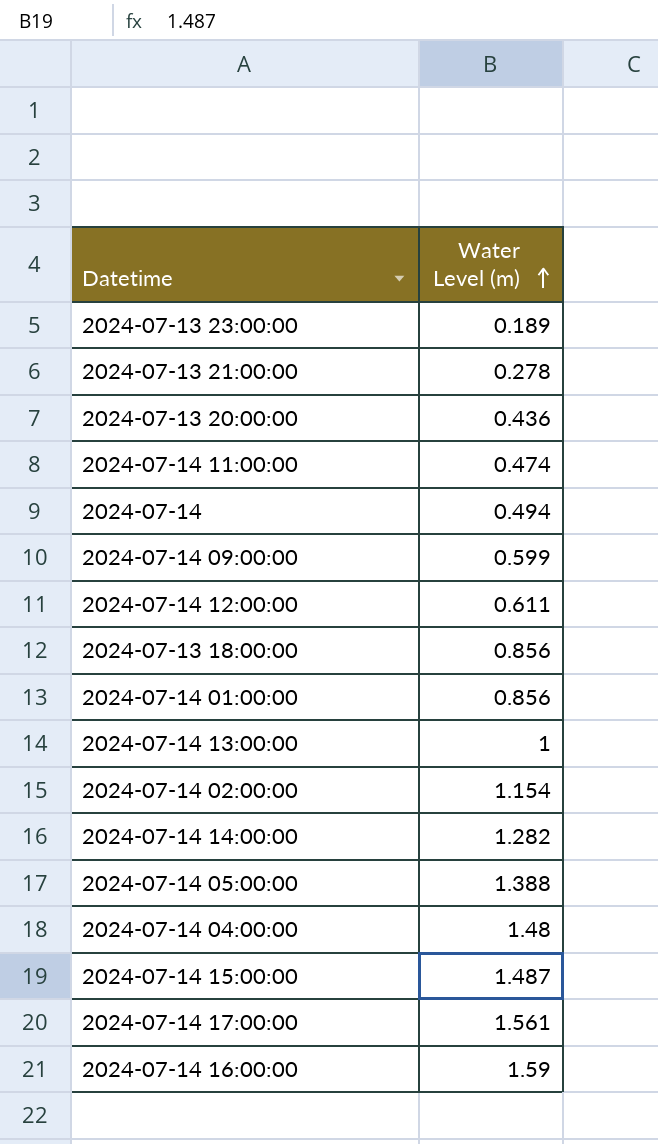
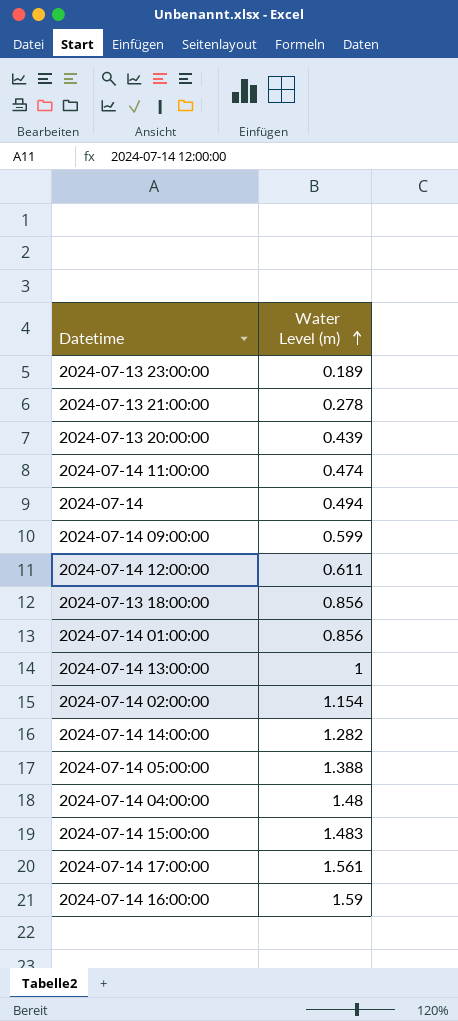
2024-07-13 20:00:00 | Water Level (m): 0.436 -> 0.439
2024-07-14 15:00:00 | Water Level (m): 1.487 -> 1.483

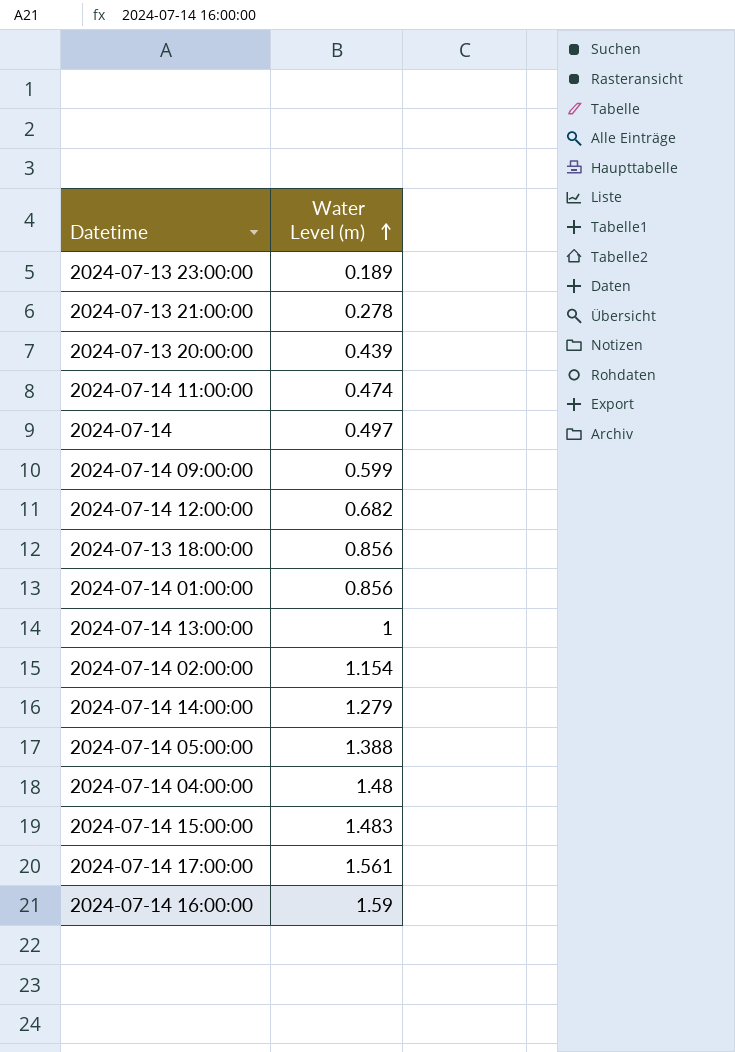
2024-07-14 | Water Level (m): 0.494 -> 0.497
2024-07-14 12:00:00 | Water Level (m): 0.611 -> 0.682
2024-07-14 14:00:00 | Water Level (m): 1.282 -> 1.279

